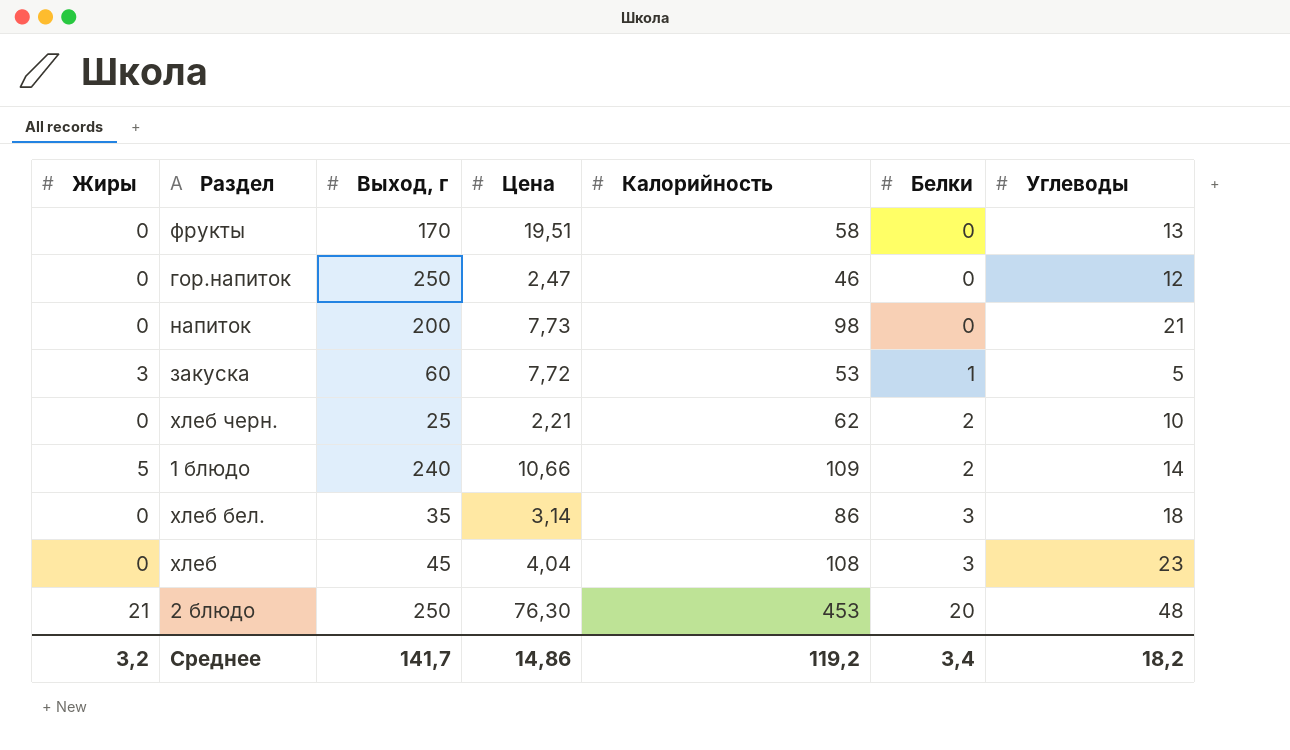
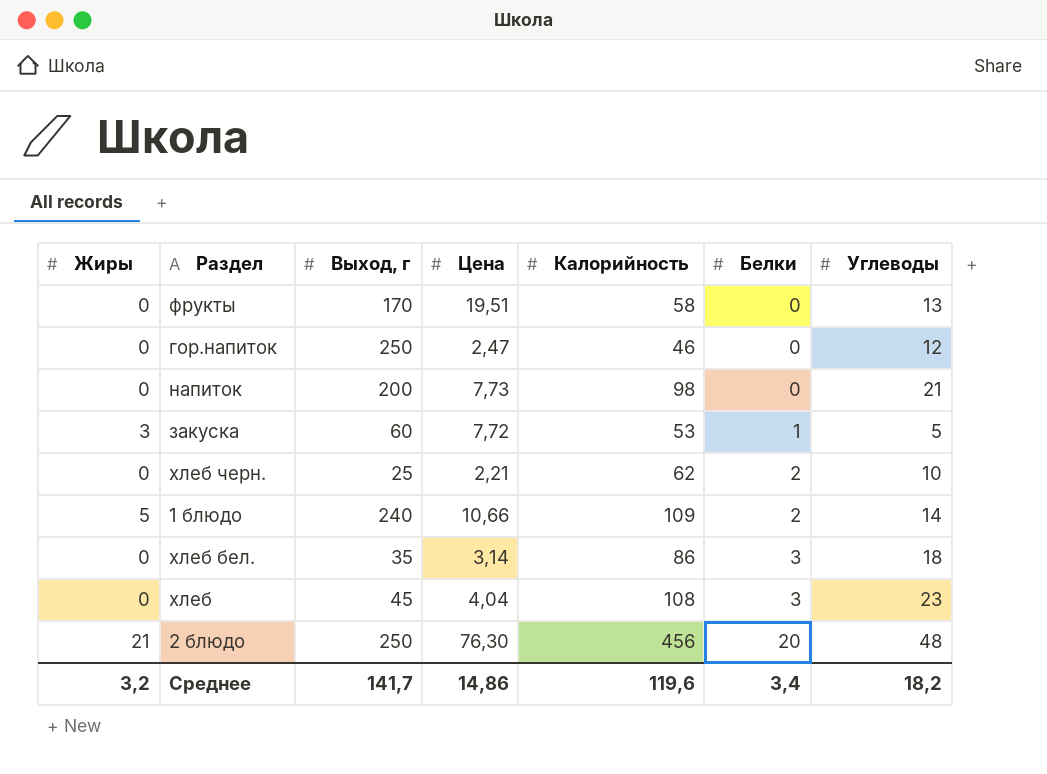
2 блюдо | Калорийность: 453 -> 456
Среднее | Калорийность: 119,2 -> 119,6

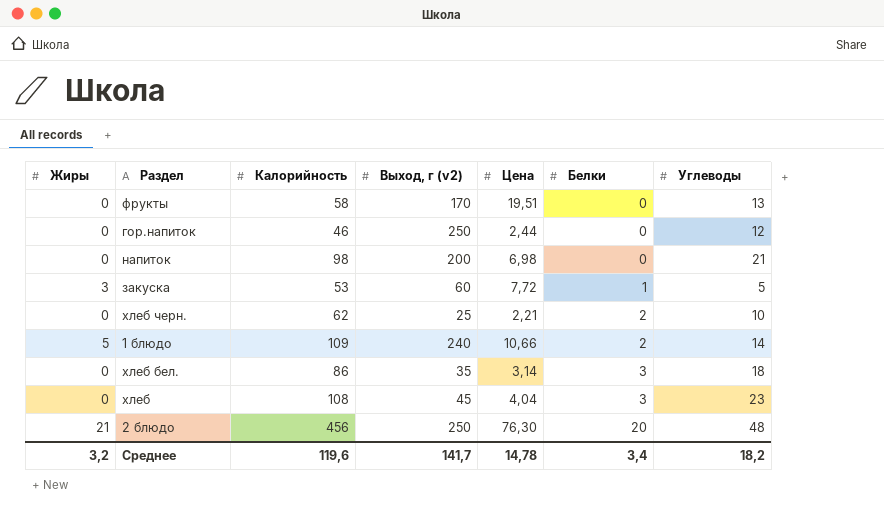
column Калорийность | position: 5 -> 3
column name: Выход, г -> Выход, г (v2)
гор.напиток | Цена: 2,47 -> 2,44
напиток | Цена: 7,73 -> 6,98
Среднее | Цена: 14,86 -> 14,78

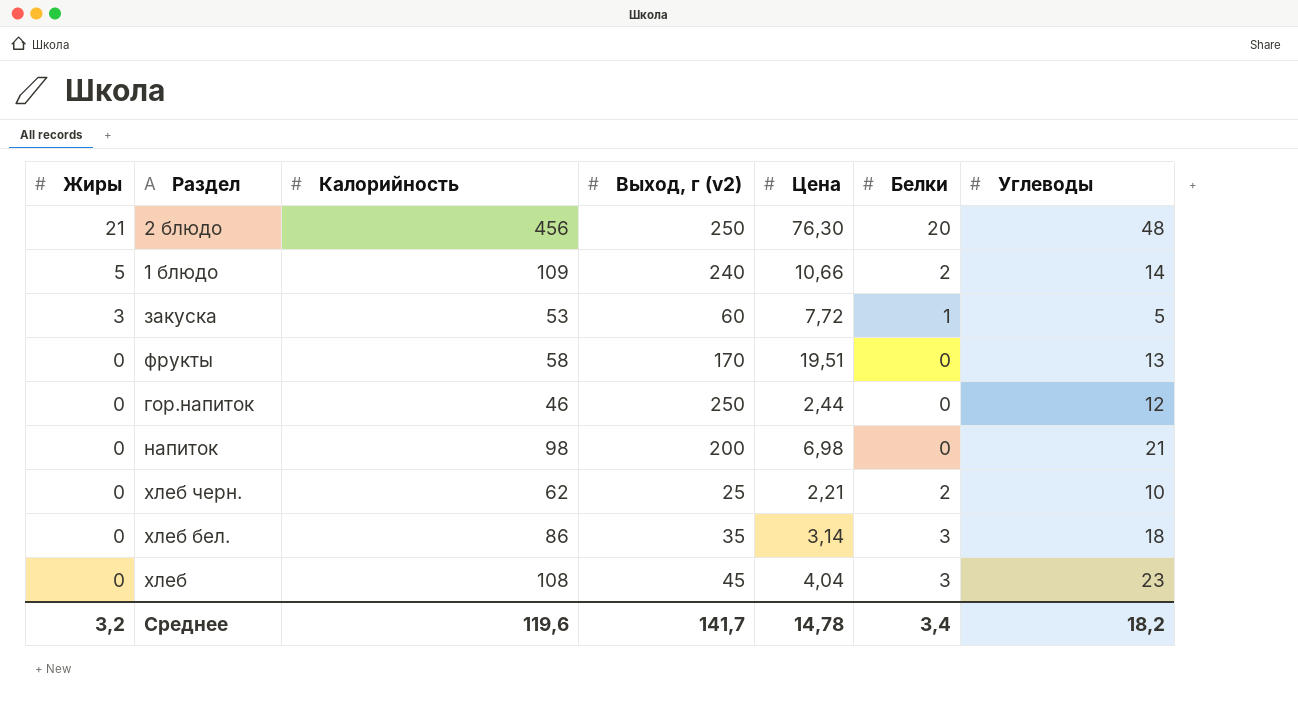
row order: Белки ascending -> Жиры descending

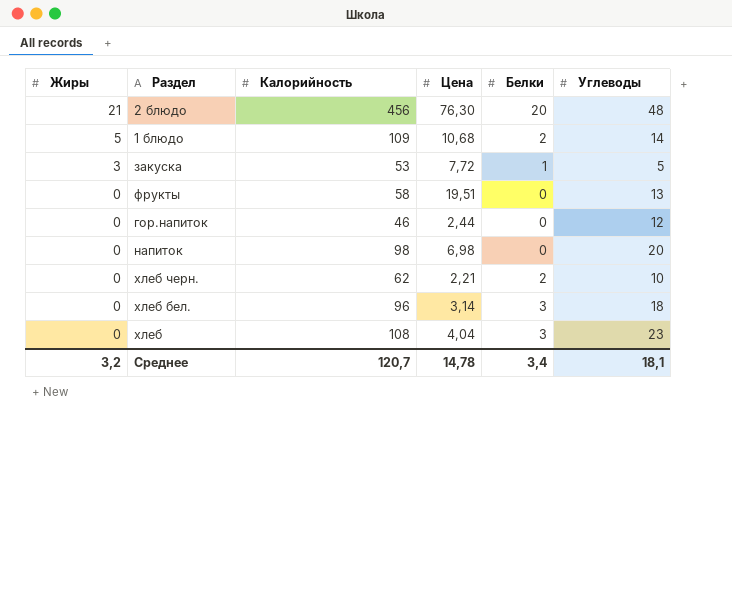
column Выход, г (v2) | position: 4 -> none
1 блюдо | Цена: 10,66 -> 10,68
напиток | Углеводы: 21 -> 20
хлеб бел. | Калорийность: 86 -> 96
Среднее | Калорийность: 119,6 -> 120,7
Среднее | Углеводы: 18,2 -> 18,1

